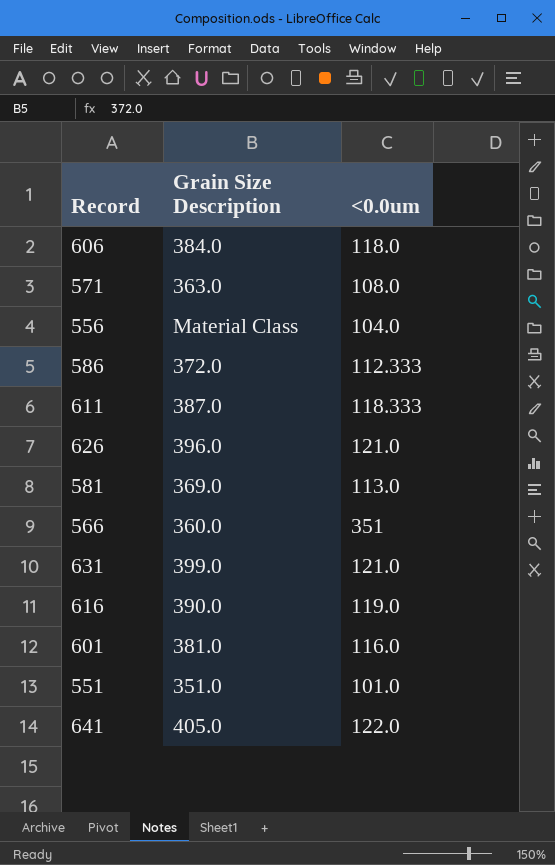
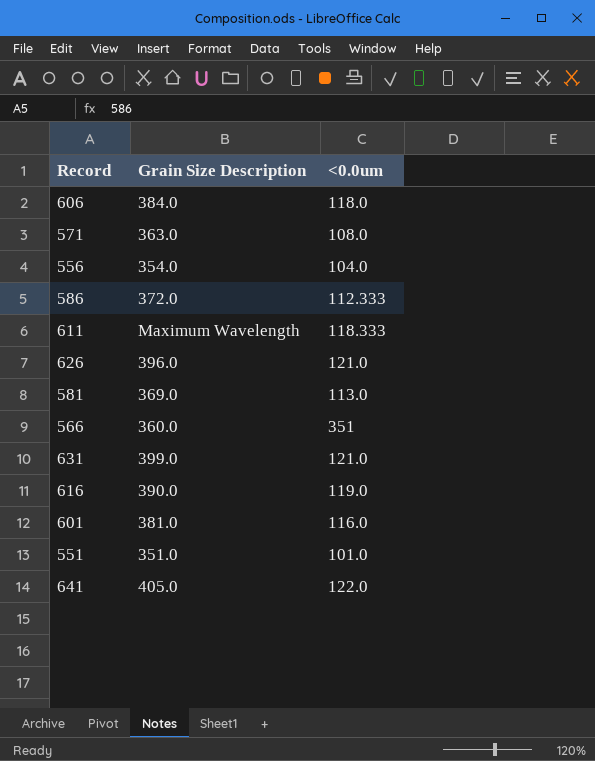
556 | Grain Size Description: Material Class -> 354.0
611 | Grain Size Description: 387.0 -> Maximum Wavelength

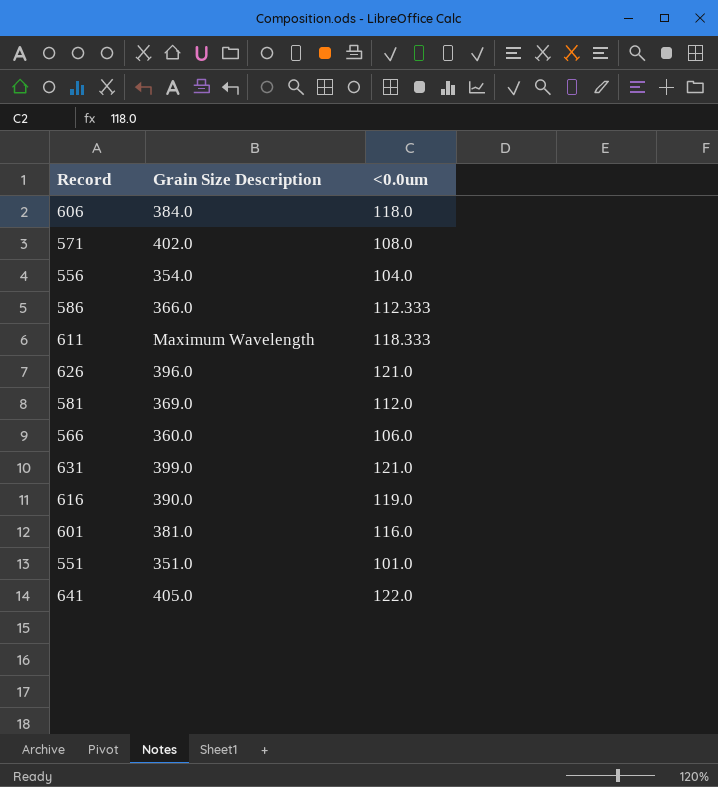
571 | Grain Size Description: 363.0 -> 402.0
586 | Grain Size Description: 372.0 -> 366.0
581 | <0.0um: 113.0 -> 112.0
566 | <0.0um: 351 -> 106.0

